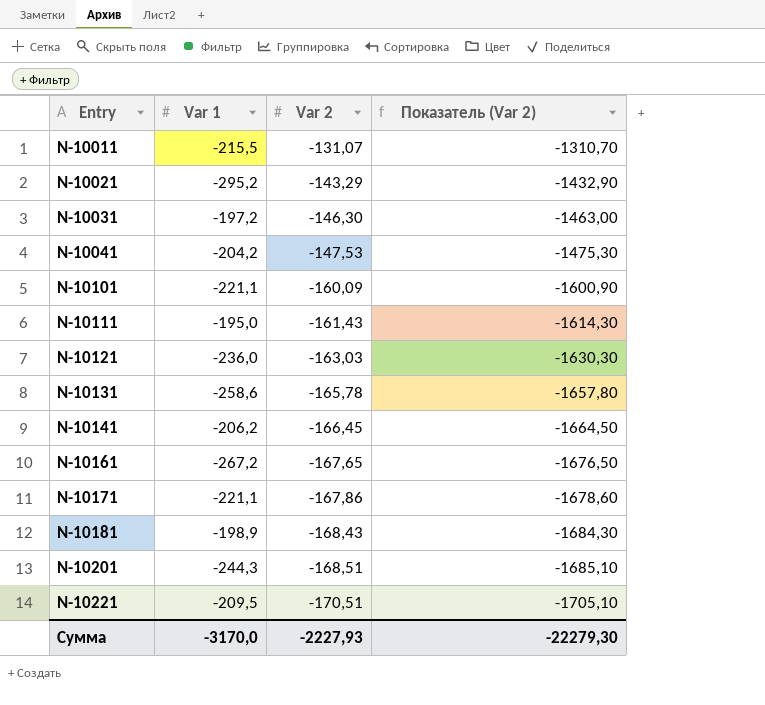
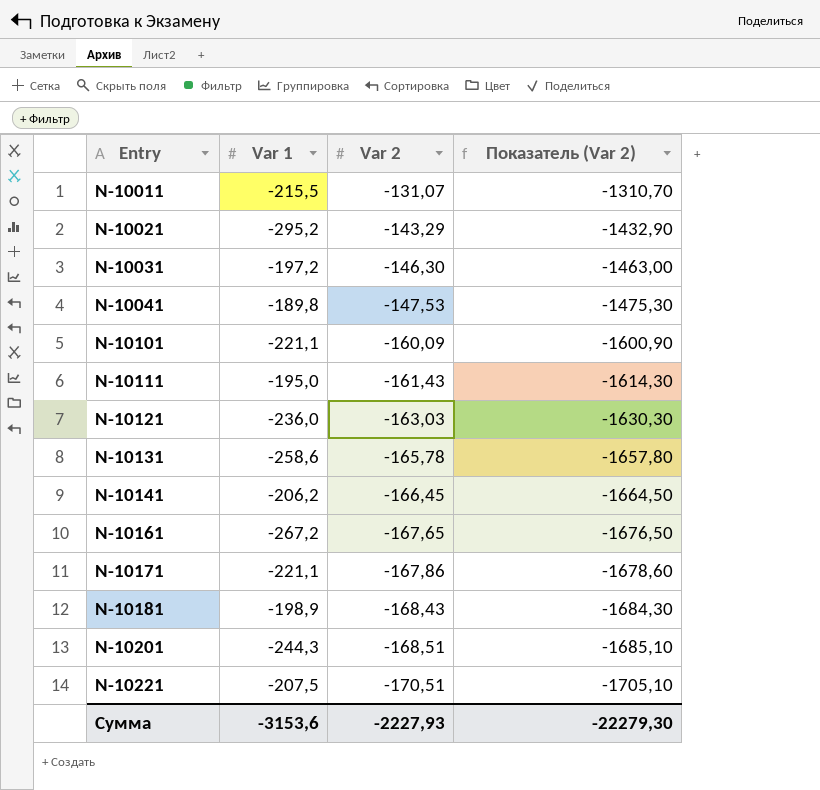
N-10041 | Var 1: -204,2 -> -189,8
N-10221 | Var 1: -209,5 -> -207,5
Сумма | Var 1: -3170,0 -> -3153,6

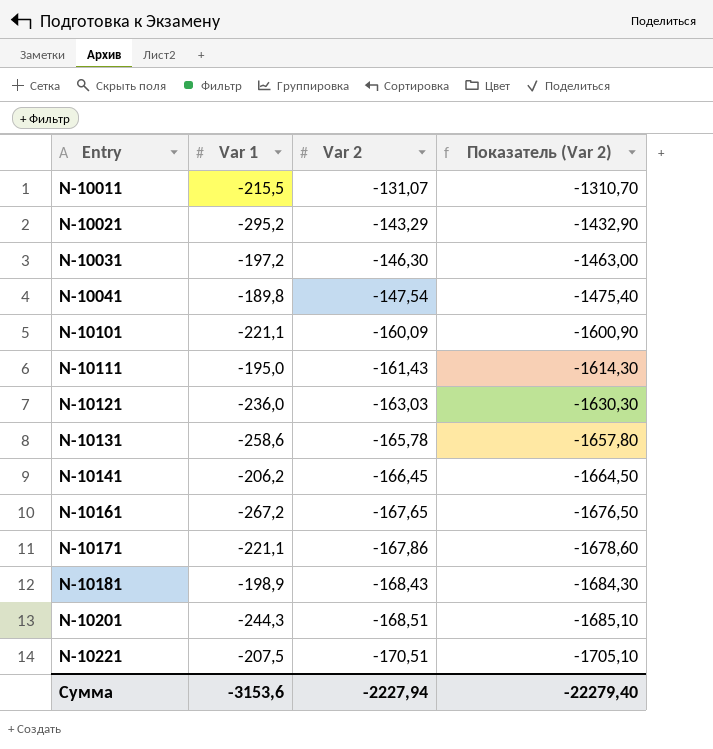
N-10041 | Var 2: -147,53 -> -147,54
N-10041 | Показатель (Var 2): -1475,30 -> -1475,40
Сумма | Var 2: -2227,93 -> -2227,94
Сумма | Показатель (Var 2): -22279,30 -> -22279,40

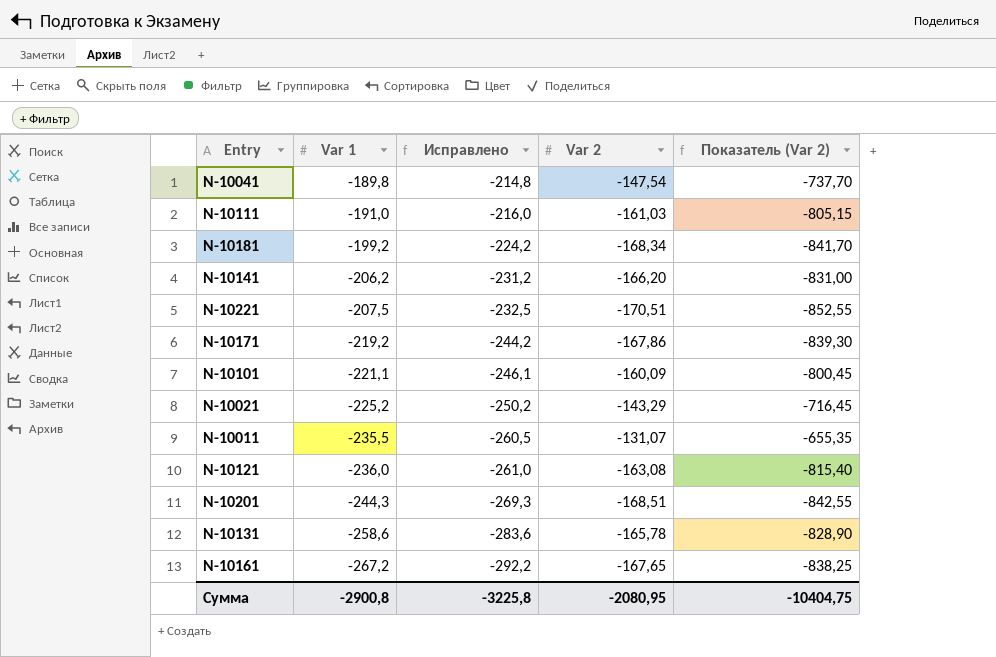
row order: Entry ascending -> Var 1 descending
column Исправлено | formula: none -> [Var 1] - 25
column Показатель (Var 2) | formula: [Var 2] * 10 -> [Var 2] * 5
row N-10031: -197,2 | -146,30 | -1463,00 -> none
N-10111 | Var 1: -195,0 -> -191,0
N-10111 | Var 2: -161,43 -> -161,03
N-10181 | Var 1: -198,9 -> -199,2
N-10181 | Var 2: -168,43 -> -168,34
N-10141 | Var 2: -166,45 -> -166,20
N-10171 | Var 1: -221,1 -> -219,2
N-10021 | Var 1: -295,2 -> -225,2
N-10011 | Var 1: -215,5 -> -235,5
N-10121 | Var 2: -163,03 -> -163,08
Сумма | Var 1: -3153,6 -> -2900,8
Сумма | Var 2: -2227,94 -> -2080,95
Сумма | Показатель (Var 2): -22279,40 -> -10404,75

